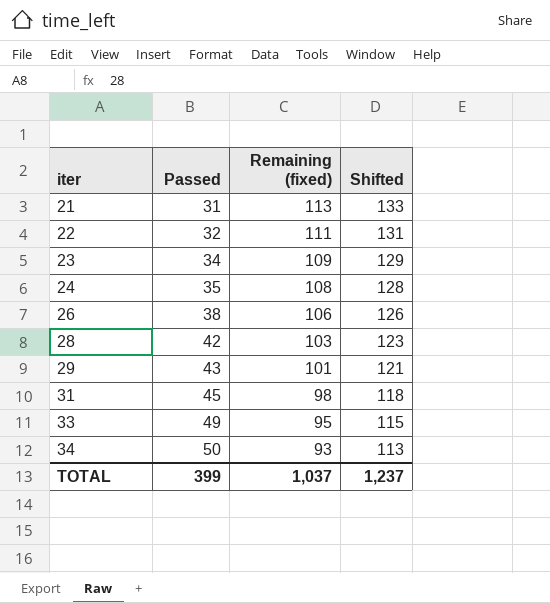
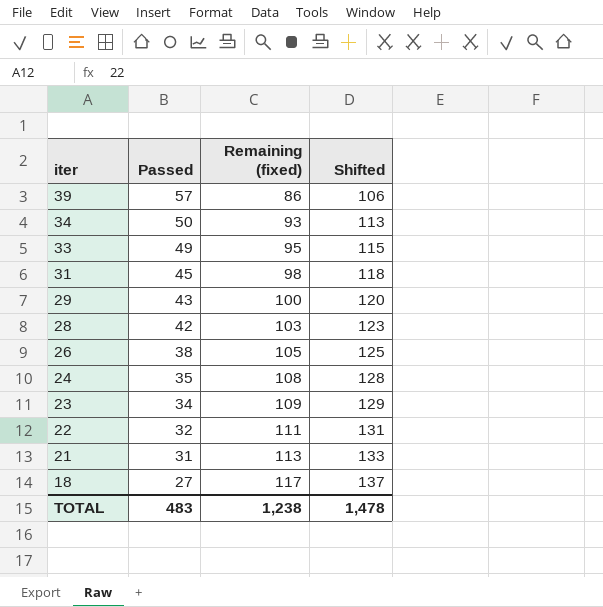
row order: iter ascending -> iter descending
row 39: none -> 57 | 86 | 106
29 | Remaining (fixed): 101 -> 100
29 | Shifted: 121 -> 120
26 | Remaining (fixed): 106 -> 105
26 | Shifted: 126 -> 125
row 18: none -> 27 | 117 | 137
TOTAL | Passed: 399 -> 483
TOTAL | Remaining (fixed): 1,037 -> 1,238
TOTAL | Shifted: 1,237 -> 1,478

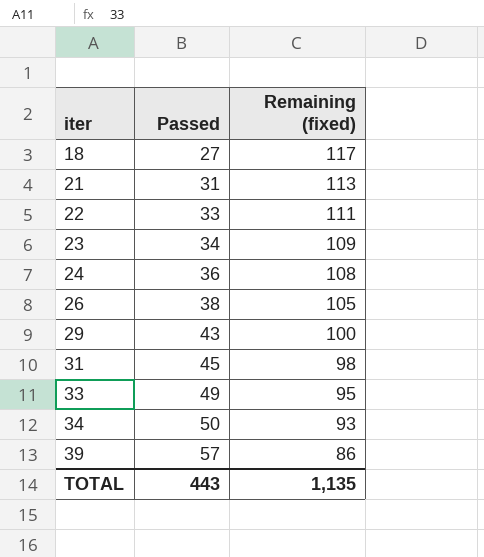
row order: iter descending -> iter ascending
column Shifted | formula: [Remaining (fixed)] + 20 -> none
row 28: 42 | 103 | 123 -> none
22 | Passed: 32 -> 33
24 | Passed: 35 -> 36
TOTAL | Passed: 483 -> 443
TOTAL | Remaining (fixed): 1,238 -> 1,135

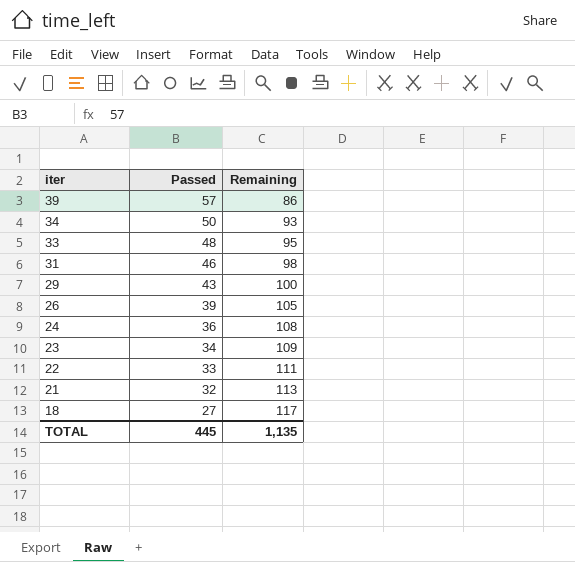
row order: iter ascending -> iter descending
column name: Remaining (fixed) -> Remaining
33 | Passed: 49 -> 48
31 | Passed: 45 -> 46
26 | Passed: 38 -> 39
21 | Passed: 31 -> 32
TOTAL | Passed: 443 -> 445

